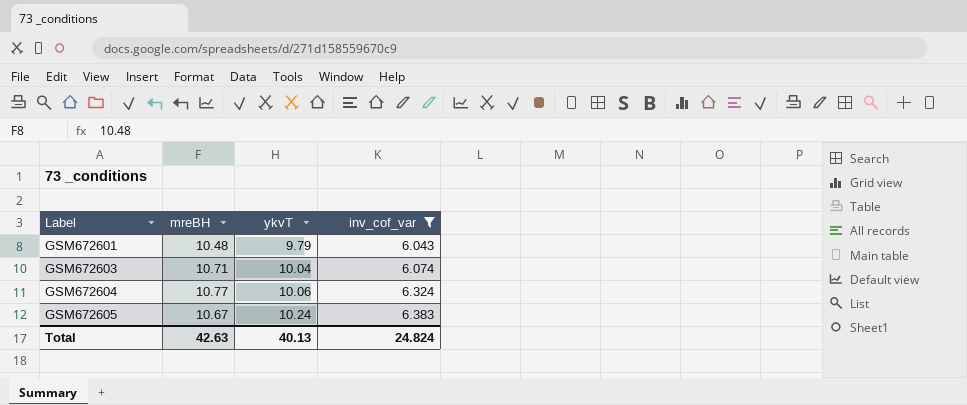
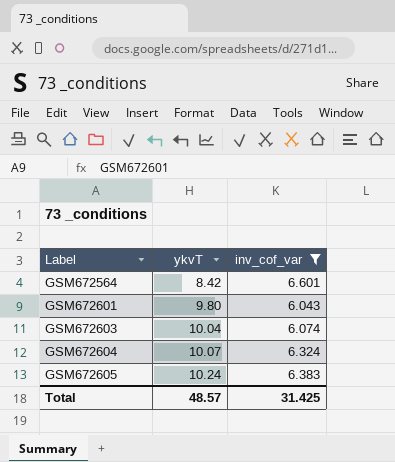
column mreBH | position: 2 -> none
row GSM672564: none -> 8.42 | 6.601
GSM672601 | ykvT: 9.79 -> 9.80
GSM672604 | ykvT: 10.06 -> 10.07
Total | ykvT: 40.13 -> 48.57
Total | inv_cof_var: 24.824 -> 31.425

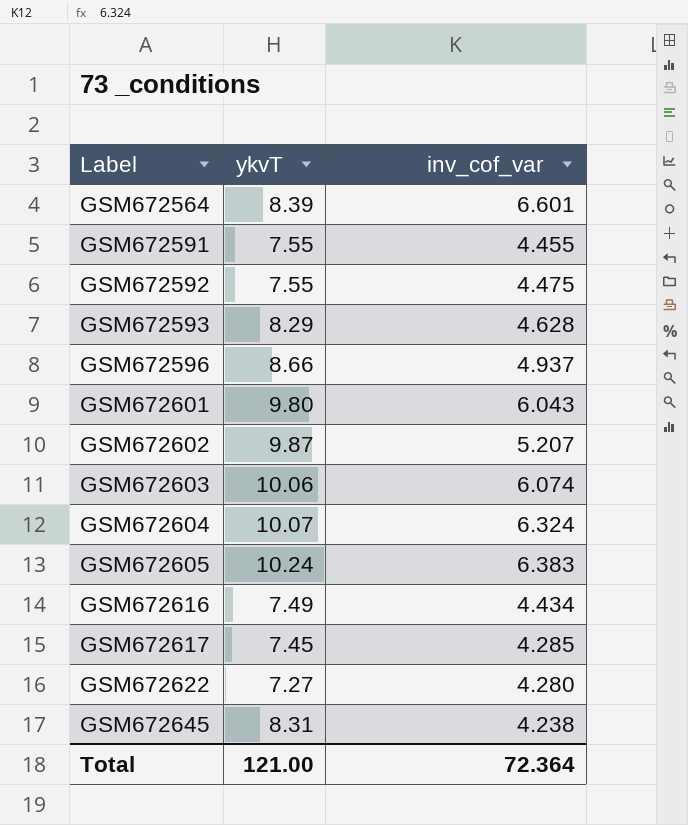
filter: inv_cof_var >= 6.043 -> none
GSM672564 | ykvT: 8.42 -> 8.39
GSM672603 | ykvT: 10.04 -> 10.06
Total | ykvT: 48.57 -> 121.00
Total | inv_cof_var: 31.425 -> 72.364

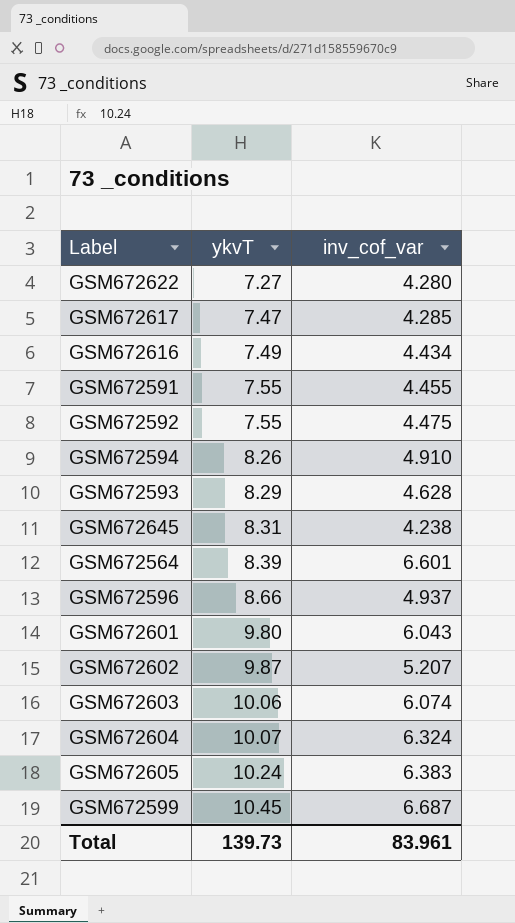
row order: Label ascending -> ykvT ascending
GSM672617 | ykvT: 7.45 -> 7.47
row GSM672594: none -> 8.26 | 4.910
row GSM672599: none -> 10.45 | 6.687
Total | ykvT: 121.00 -> 139.73
Total | inv_cof_var: 72.364 -> 83.961

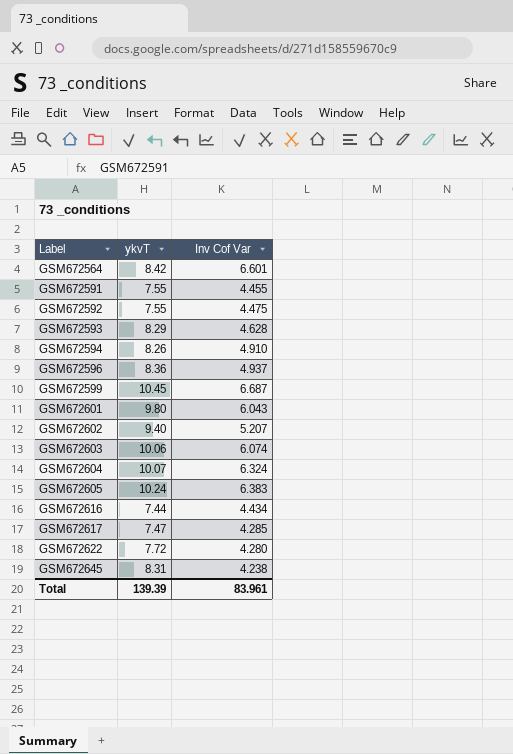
row order: ykvT ascending -> Label ascending
column name: inv_cof_var -> Inv Cof Var
GSM672564 | ykvT: 8.39 -> 8.42
GSM672596 | ykvT: 8.66 -> 8.36
GSM672602 | ykvT: 9.87 -> 9.40
GSM672616 | ykvT: 7.49 -> 7.44
GSM672622 | ykvT: 7.27 -> 7.72
Total | ykvT: 139.73 -> 139.39

